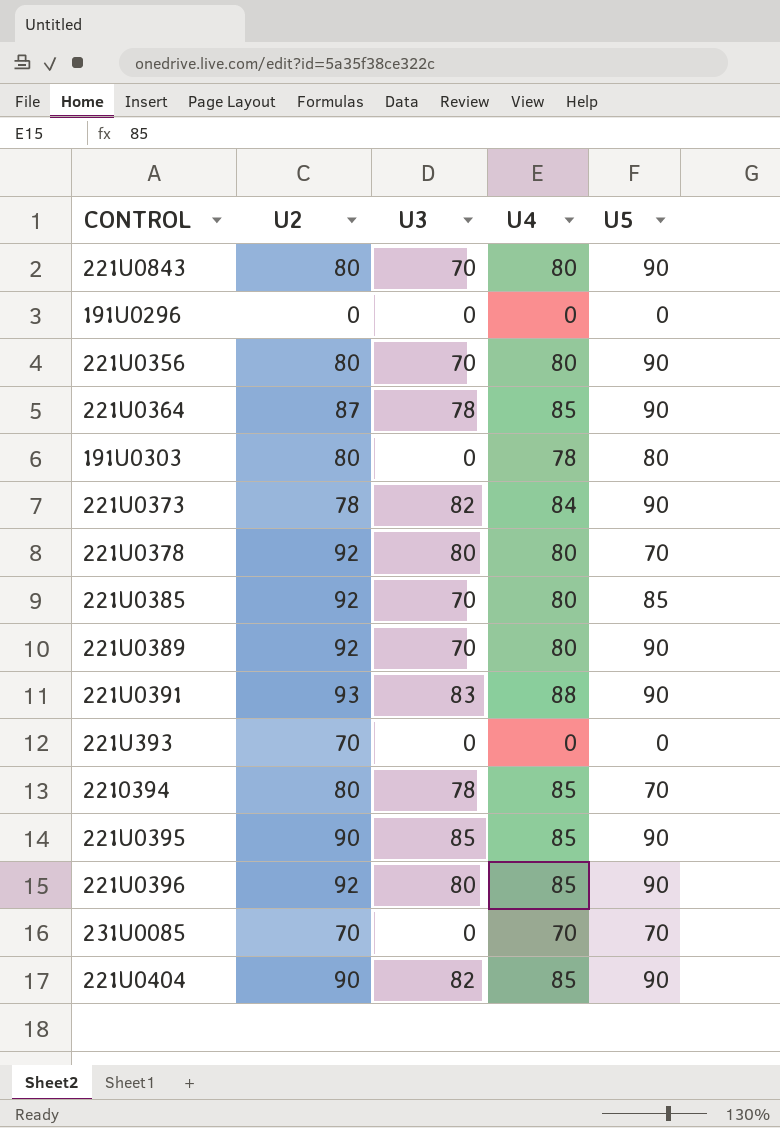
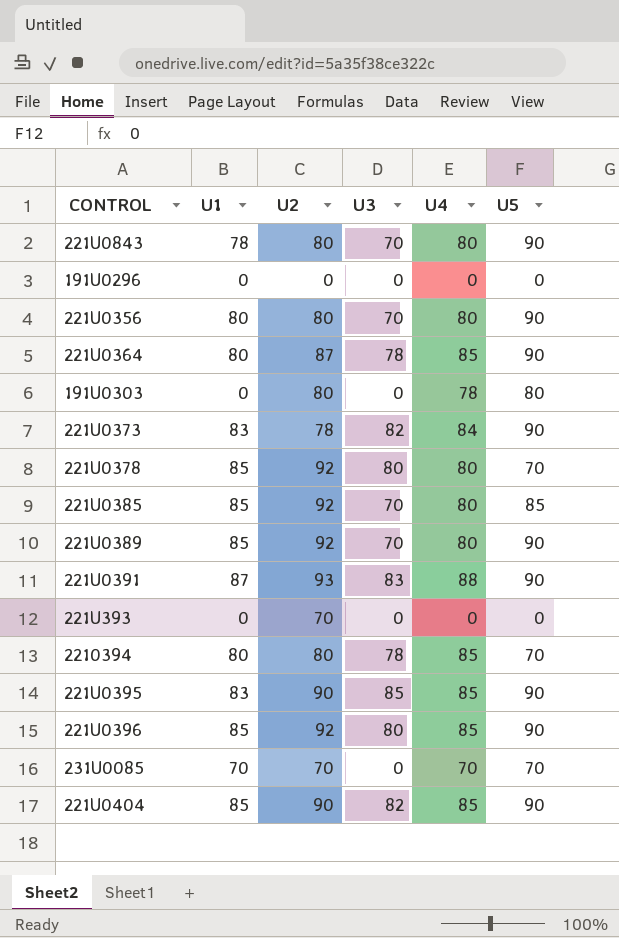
column U1 | position: none -> 2

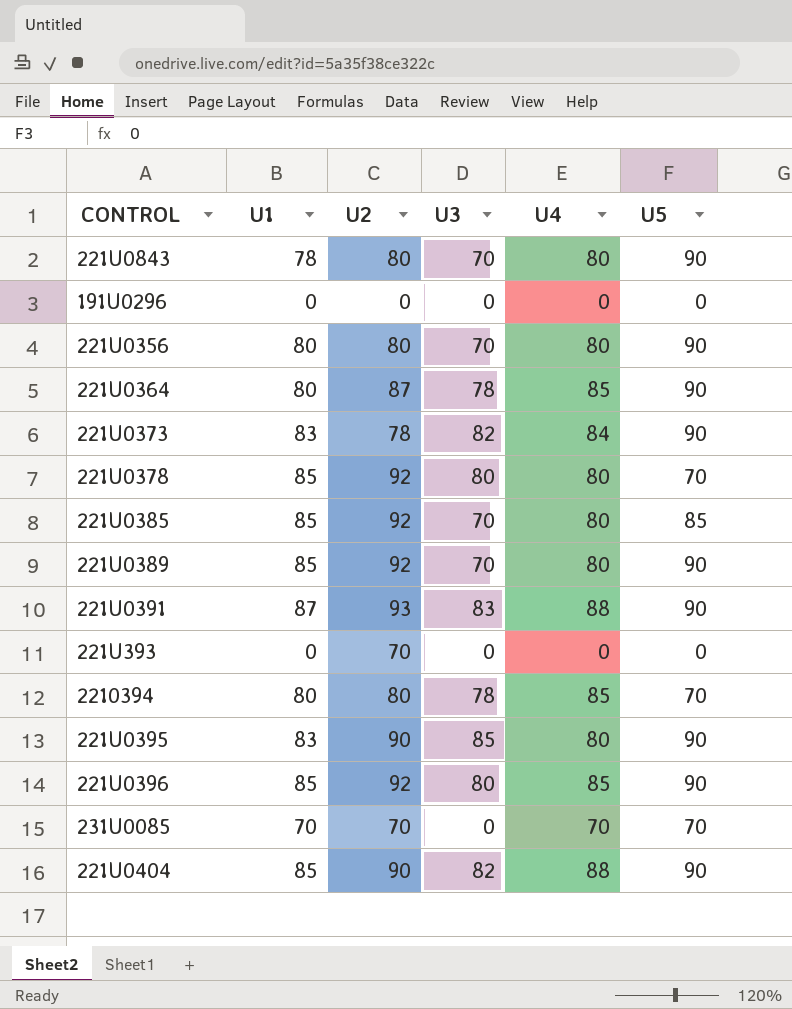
row 191U0303: 0 | 80 | 0 | 78 | 80 -> none
221U0395 | U4: 85 -> 80
221U0404 | U4: 85 -> 88

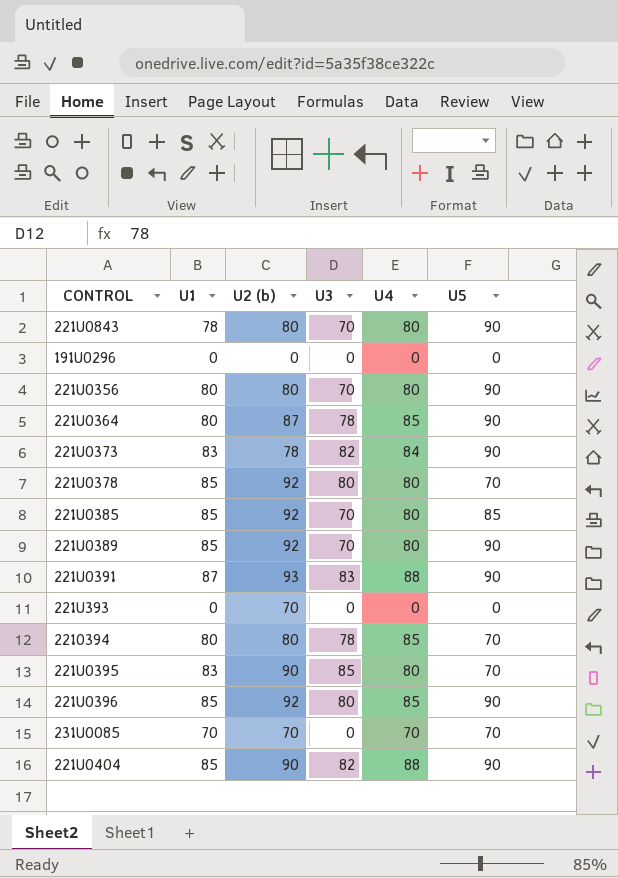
column name: U2 -> U2 (b)
221U0395 | U5: 90 -> 70

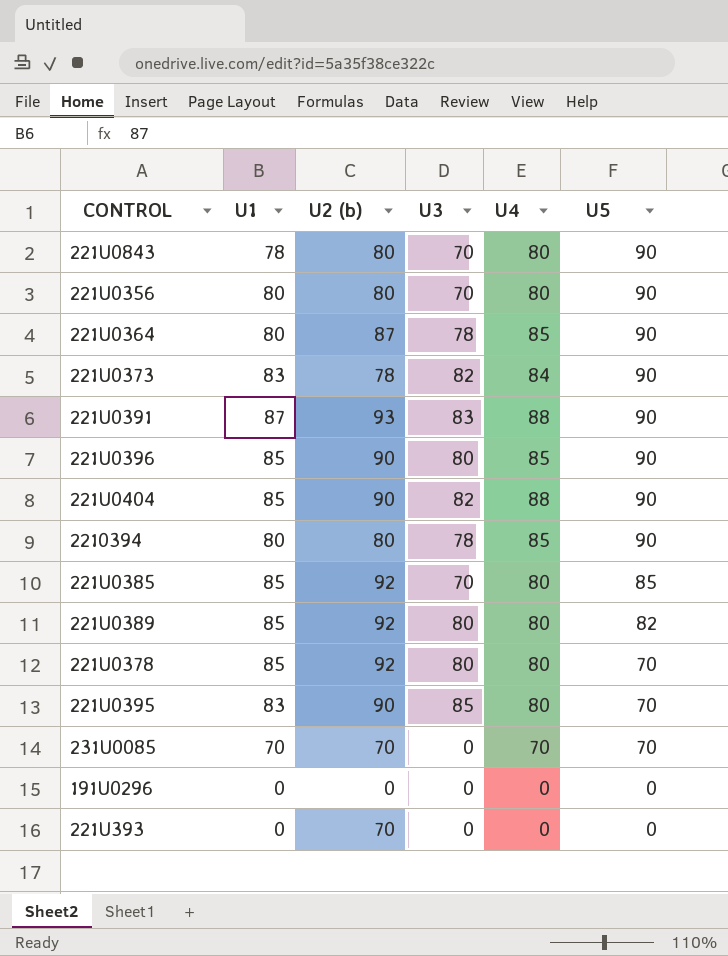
row order: none -> U5 descending
221U0396 | U2 (b): 92 -> 90
2210394 | U5: 70 -> 90
221U0389 | U3: 70 -> 80
221U0389 | U5: 90 -> 82

